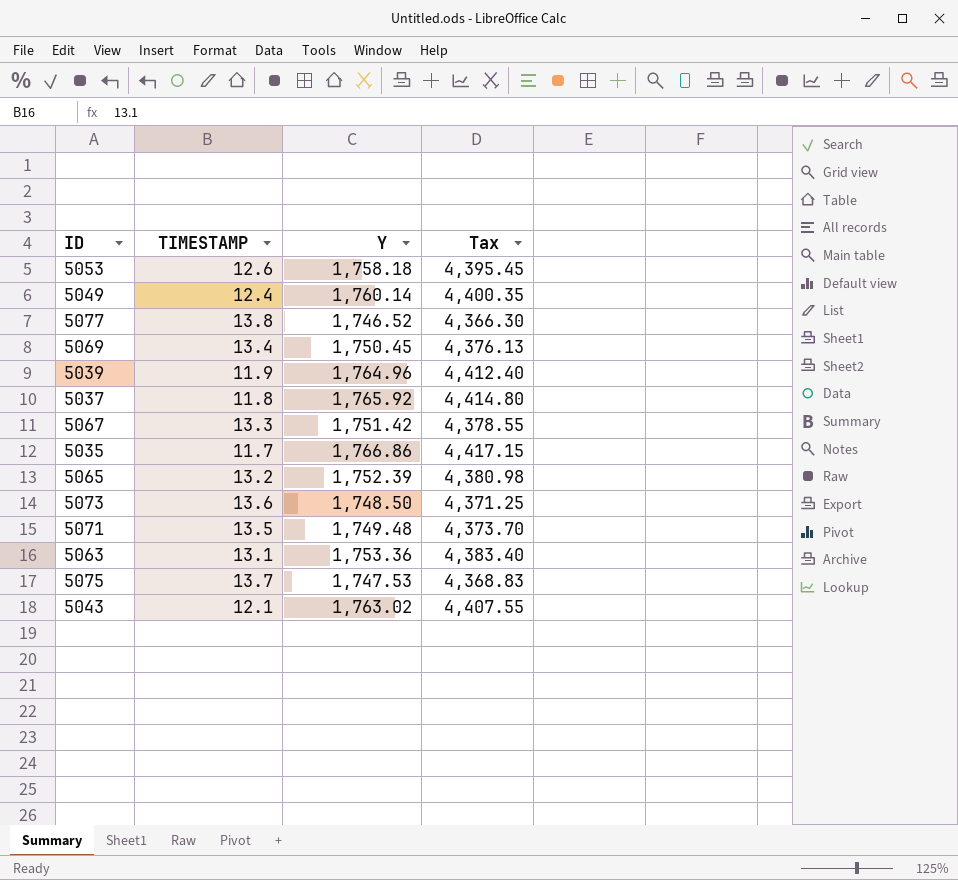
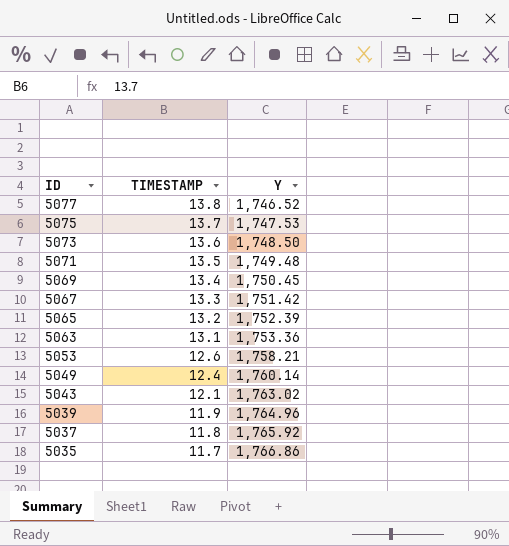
row order: none -> ID descending
column Tax | formula: [Y] * 2.5 -> none
5053 | Y: 1,758.18 -> 1,758.21

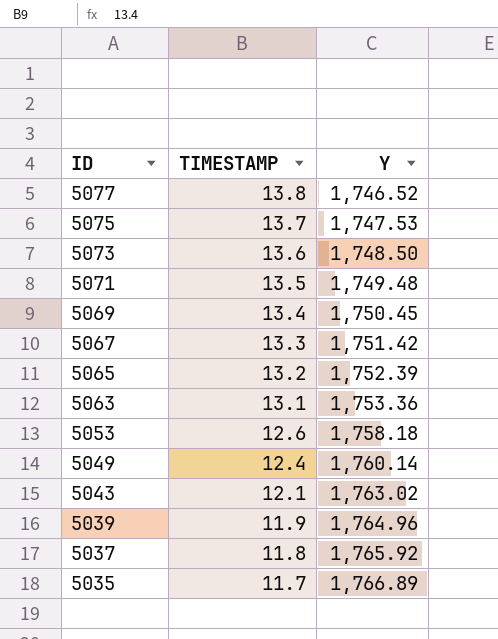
5053 | Y: 1,758.21 -> 1,758.18
5035 | Y: 1,766.86 -> 1,766.89

